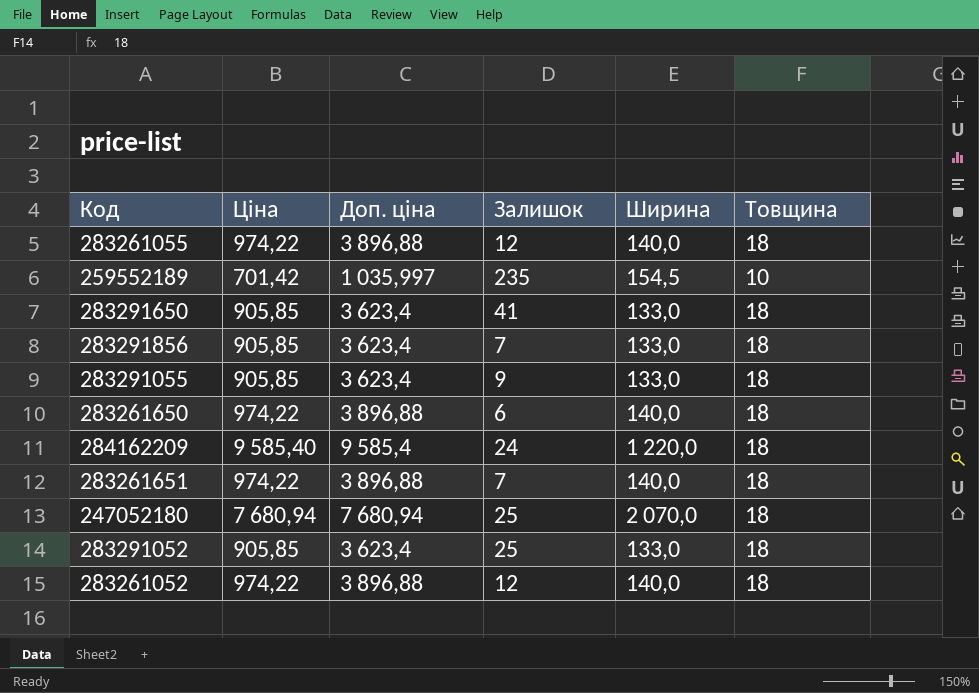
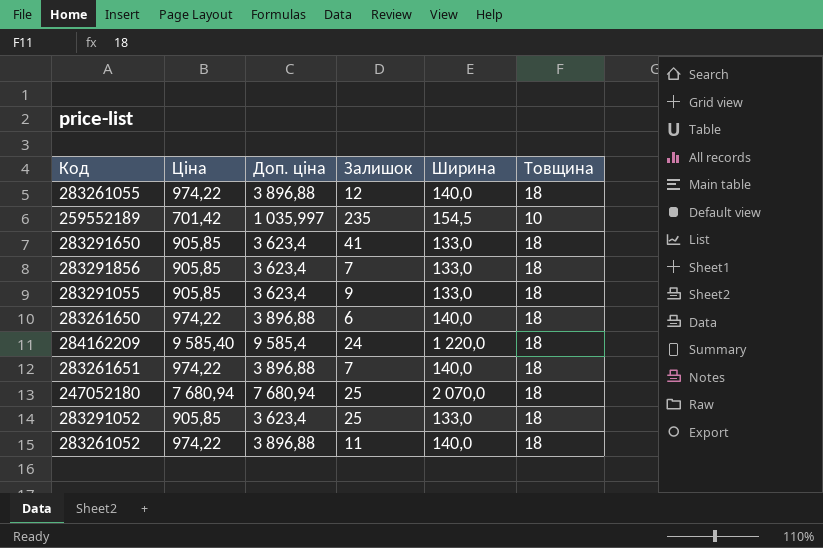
283261052 | Залишок: 12 -> 11

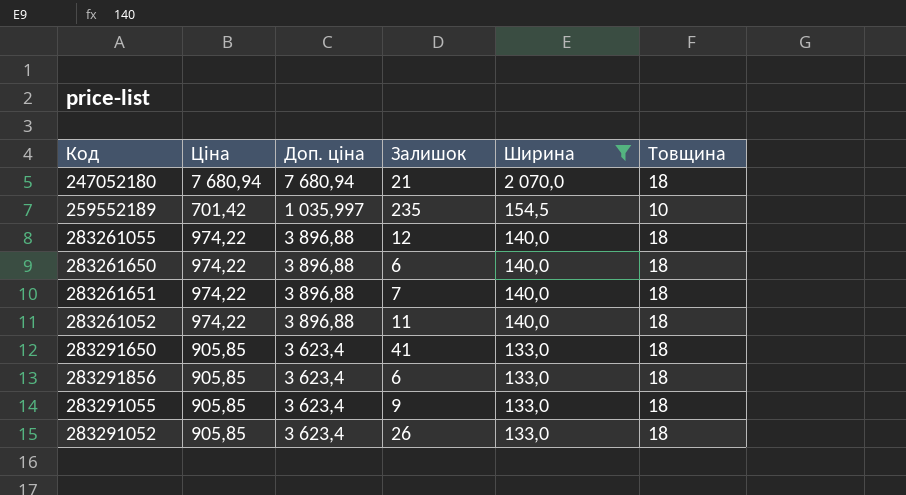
filter: none -> Ширина != 1 220,0
row order: none -> Ширина descending
247052180 | Залишок: 25 -> 21
283291856 | Залишок: 7 -> 6
283291052 | Залишок: 25 -> 26

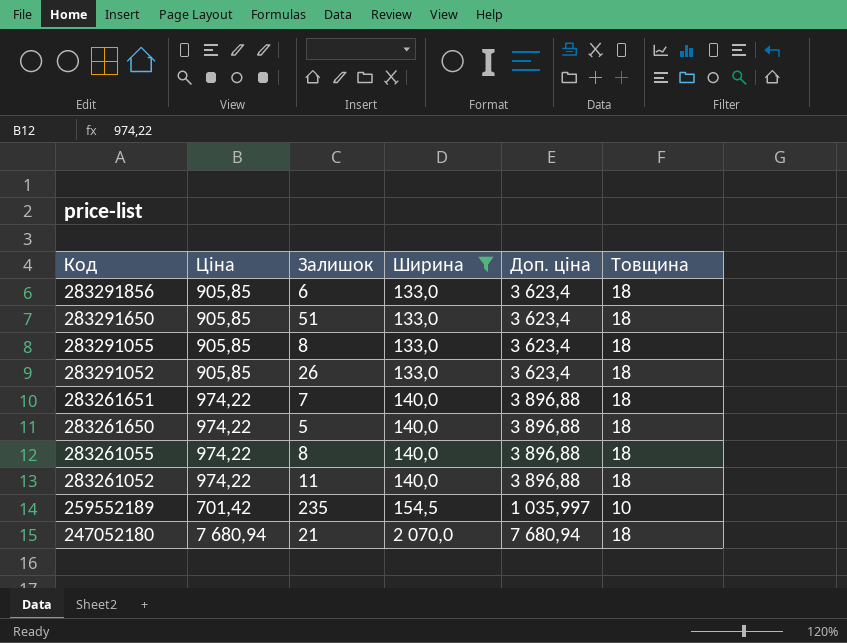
row order: Ширина descending -> Код descending
column Доп. ціна | position: 3 -> 5
283291650 | Залишок: 41 -> 51
283291055 | Залишок: 9 -> 8
283261650 | Залишок: 6 -> 5
283261055 | Залишок: 12 -> 8

